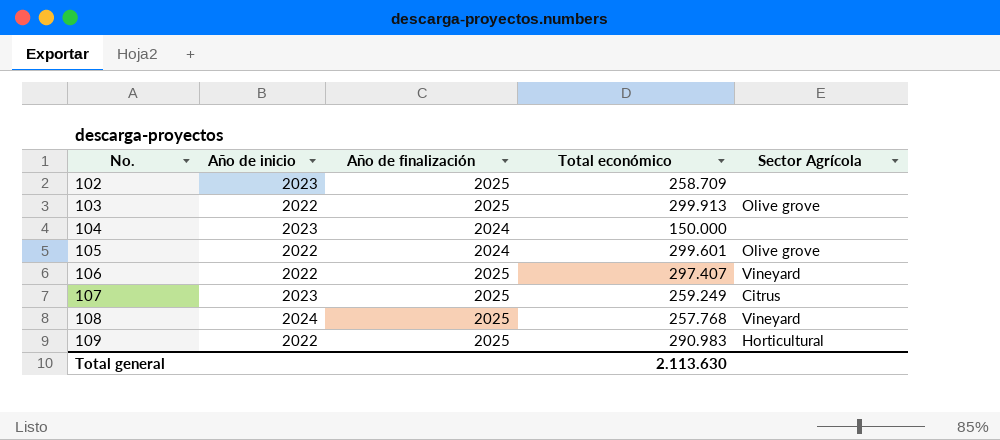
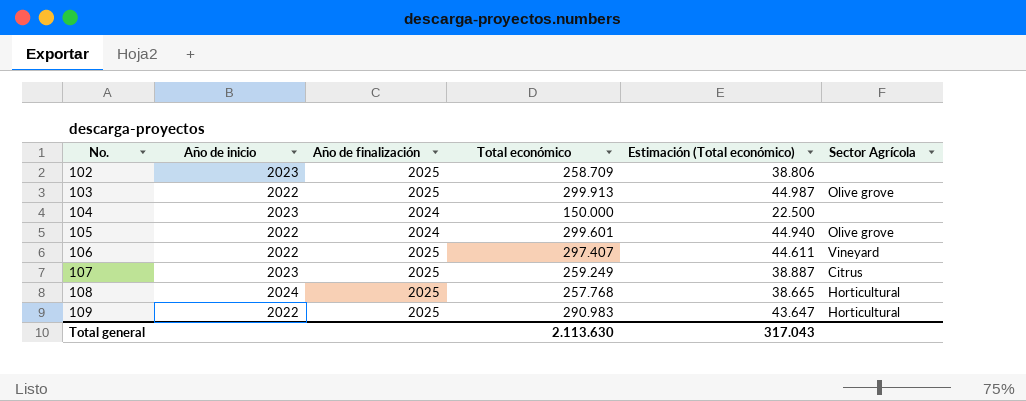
column Estimación (Total económico) | formula: none -> [Total económico] * 0,15
108 | Sector Agrícola: Vineyard -> Horticultural

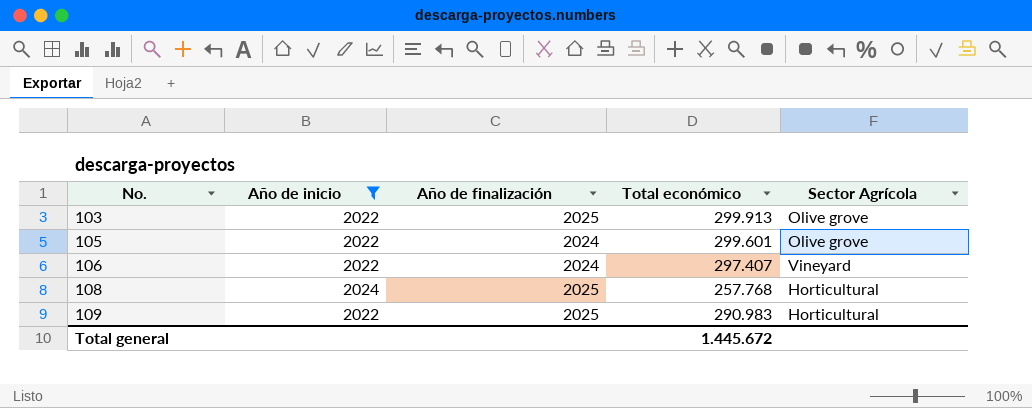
filter: none -> Año de inicio != 2023
column Estimación (Total económico) | formula: [Total económico] * 0,15 -> none
106 | Año de finalización: 2025 -> 2024
Total general | Total económico: 2.113.630 -> 1.445.672

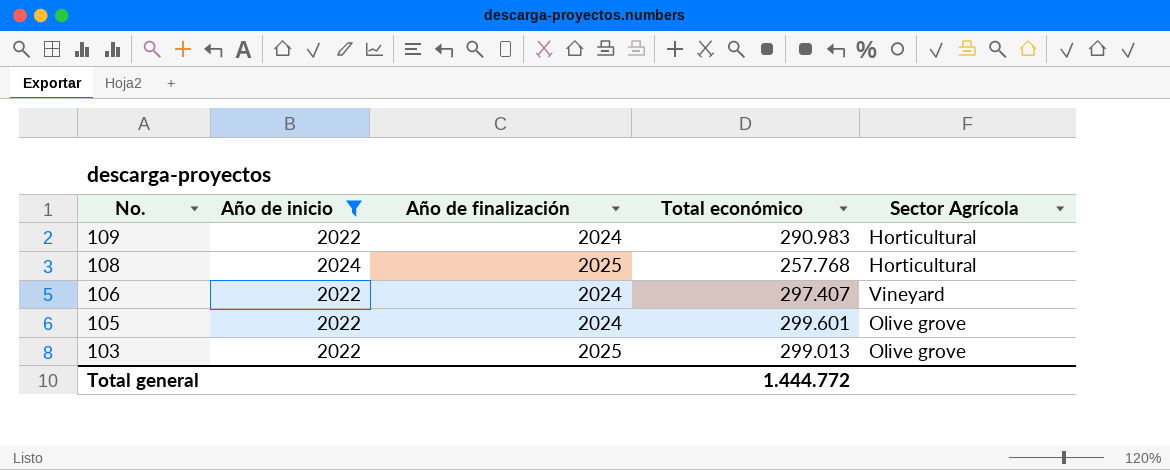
row order: No. ascending -> No. descending
109 | Año de finalización: 2025 -> 2024
103 | Total económico: 299.913 -> 299.013
Total general | Total económico: 1.445.672 -> 1.444.772

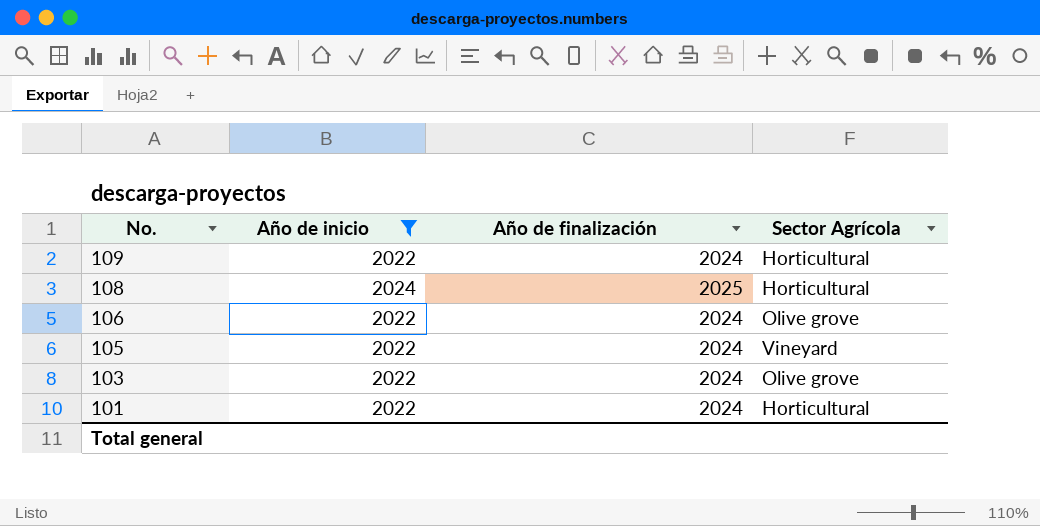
column Total económico | position: 4 -> none
106 | Sector Agrícola: Vineyard -> Olive grove
105 | Sector Agrícola: Olive grove -> Vineyard
103 | Año de finalización: 2025 -> 2024
row 101: none -> 2022 | 2024 | Horticultural

